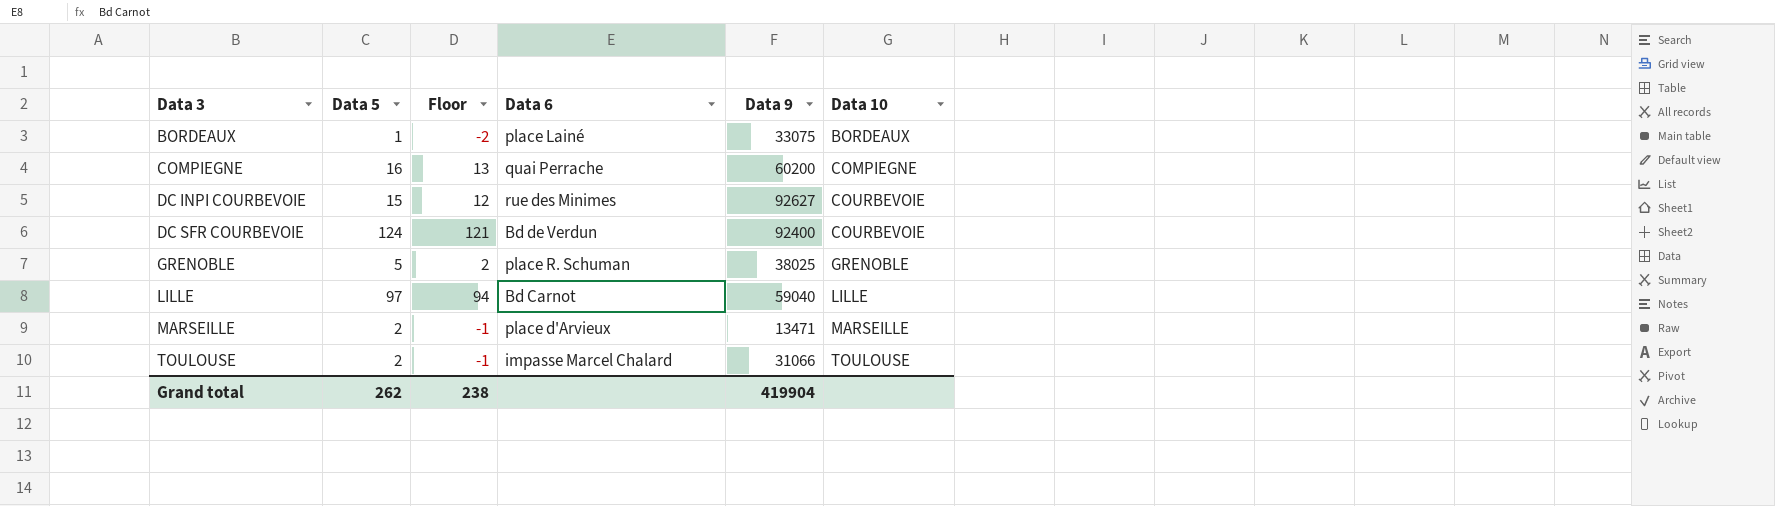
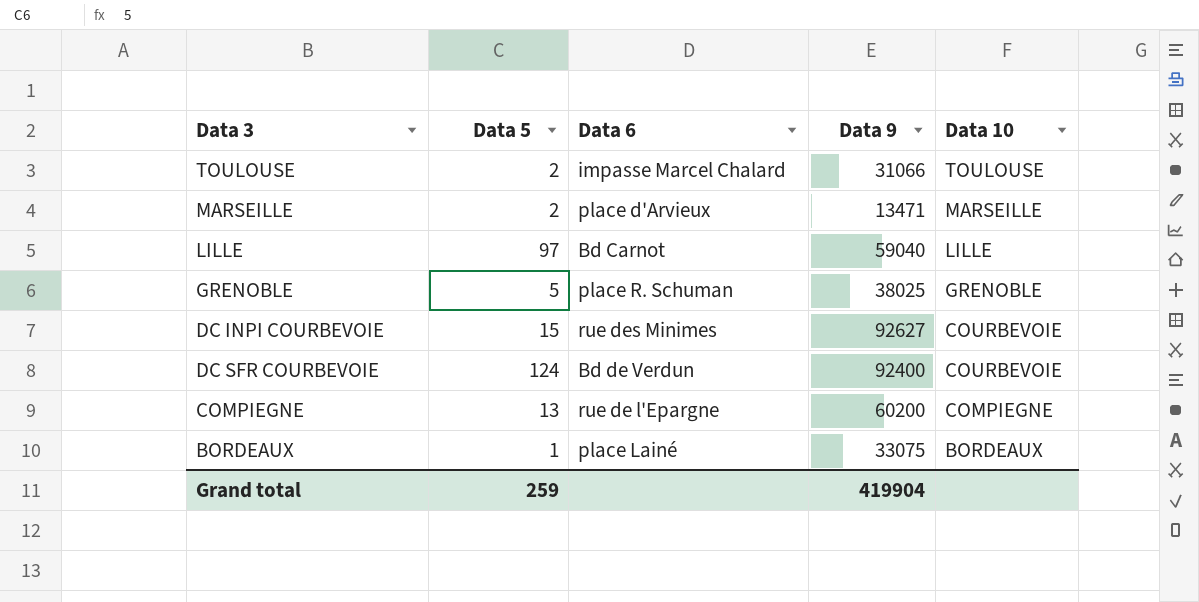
row order: Data 3 ascending -> Data 10 descending
column Floor | formula: [Data 5] - 3 -> none
COMPIEGNE | Data 5: 16 -> 13
COMPIEGNE | Data 6: quai Perrache -> rue de l'Epargne
Grand total | Data 5: 262 -> 259

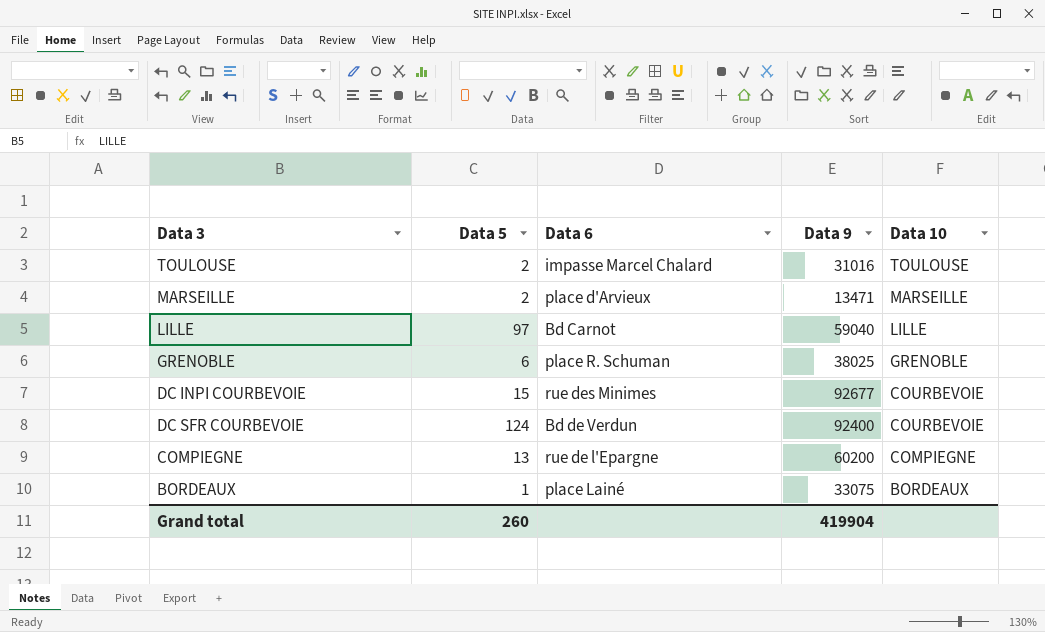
TOULOUSE | Data 9: 31066 -> 31016
GRENOBLE | Data 5: 5 -> 6
DC INPI COURBEVOIE | Data 9: 92627 -> 92677
Grand total | Data 5: 259 -> 260

